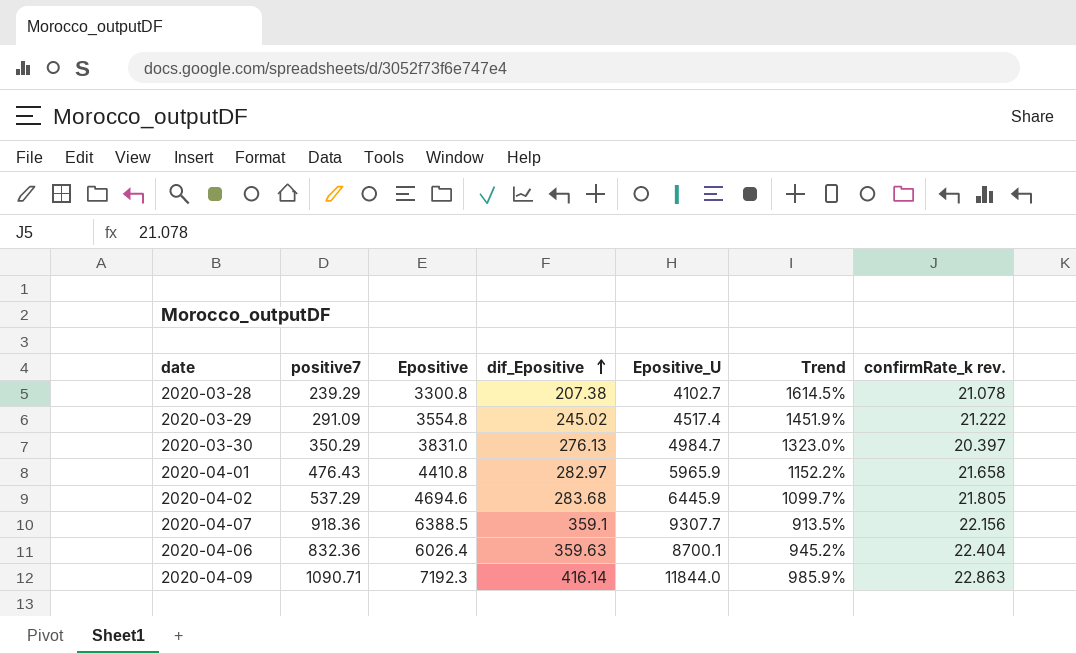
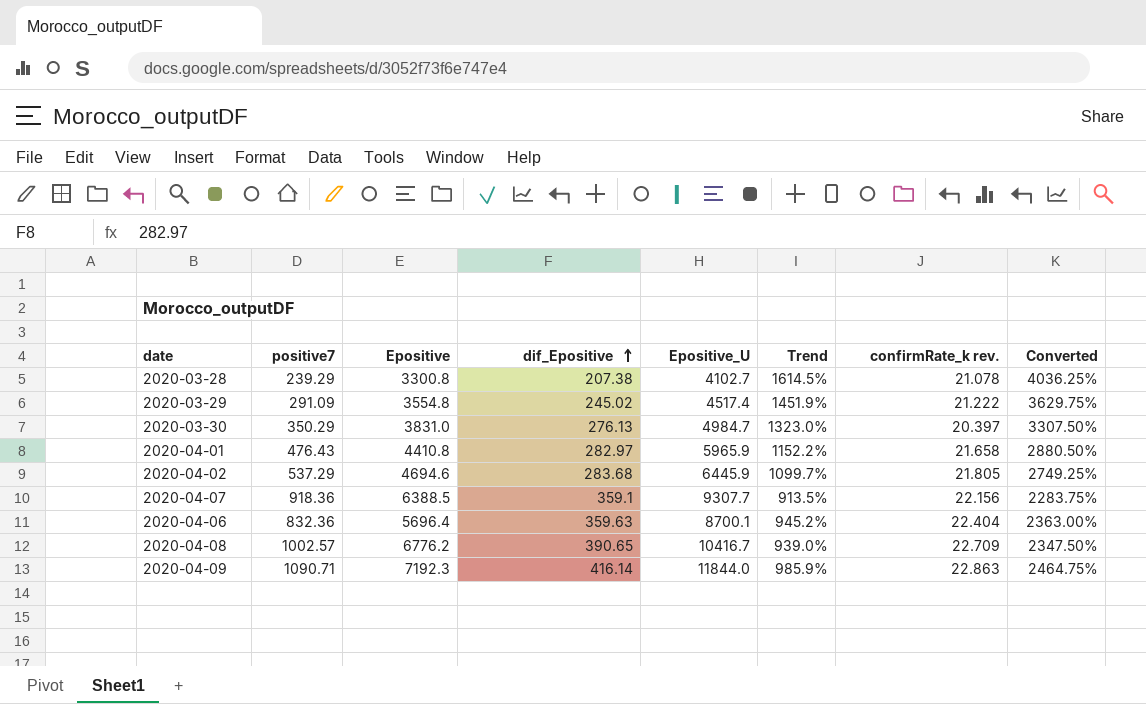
column Converted | formula: none -> [Trend] * 2.5
2020-04-06 | Epositive: 6026.4 -> 5696.4
row 2020-04-08: none -> 1002.57 | 6776.2 | 390.65 | 10416.7 | 939.0% | 22.709 | 2347.50%

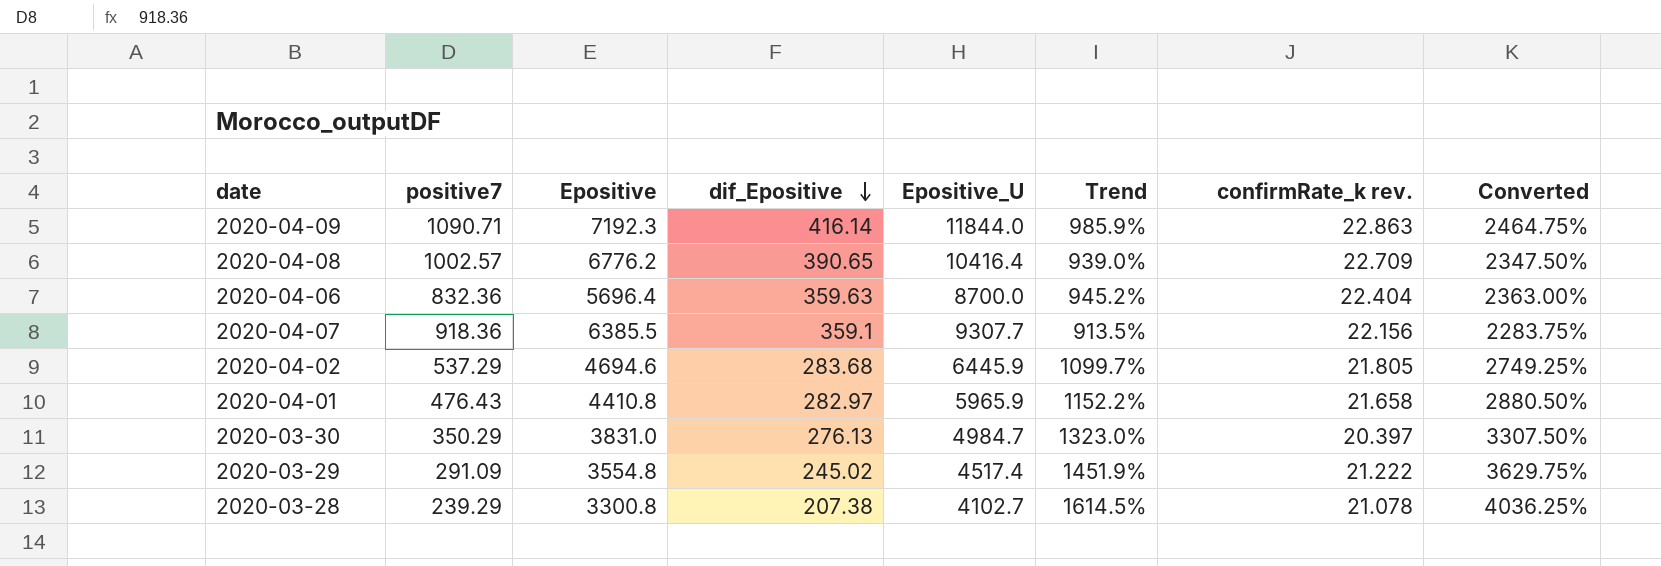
row order: dif_Epositive ascending -> dif_Epositive descending
2020-04-08 | Epositive_U: 10416.7 -> 10416.4
2020-04-06 | Epositive_U: 8700.1 -> 8700.0
2020-04-07 | Epositive: 6388.5 -> 6385.5

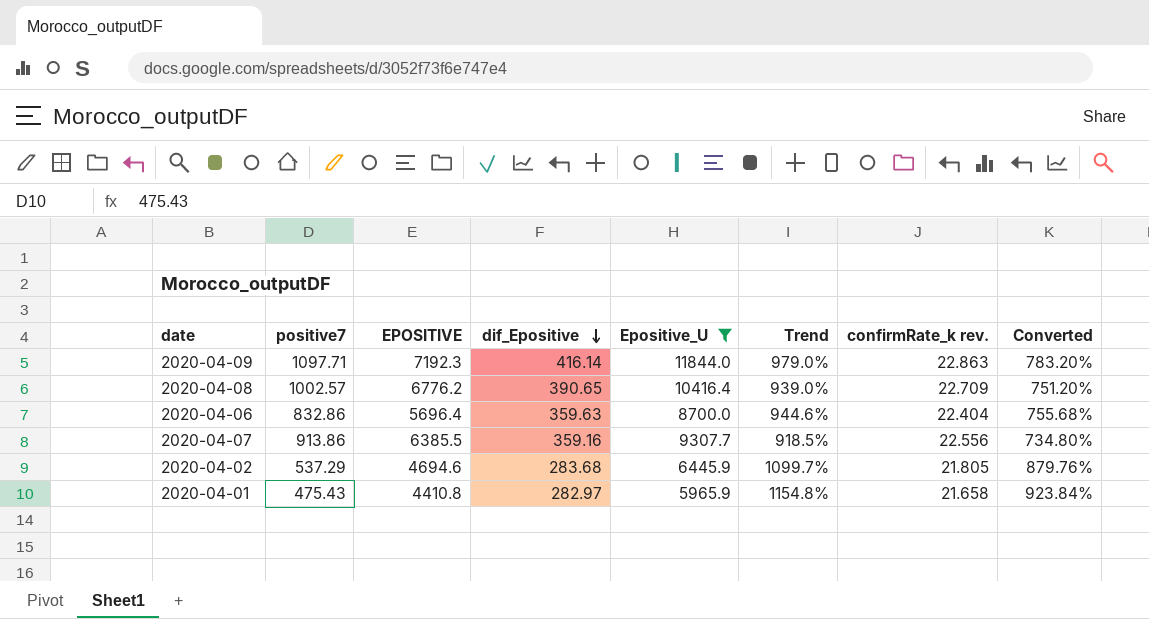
filter: none -> Epositive_U >= 5965.9
column name: Epositive -> EPOSITIVE
column Converted | formula: [Trend] * 2.5 -> [Trend] * 0.8
2020-04-09 | positive7: 1090.71 -> 1097.71
2020-04-09 | Trend: 985.9% -> 979.0%
2020-04-06 | positive7: 832.36 -> 832.86
2020-04-06 | Trend: 945.2% -> 944.6%
2020-04-07 | positive7: 918.36 -> 913.86
2020-04-07 | dif_Epositive: 359.1 -> 359.16
2020-04-07 | Trend: 913.5% -> 918.5%
2020-04-07 | confirmRate_k rev.: 22.156 -> 22.556
2020-04-01 | positive7: 476.43 -> 475.43
2020-04-01 | Trend: 1152.2% -> 1154.8%

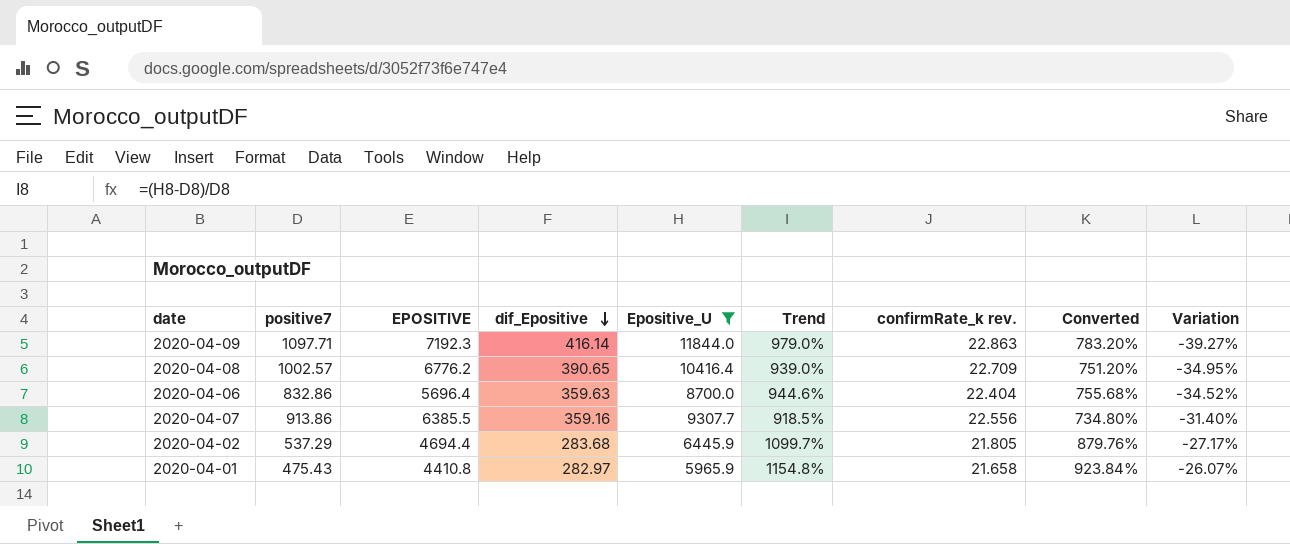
column Variation | formula: none -> ([EPOSITIVE] - [Epositive_U]) / [Epositive_U]
2020-04-02 | EPOSITIVE: 4694.6 -> 4694.4

